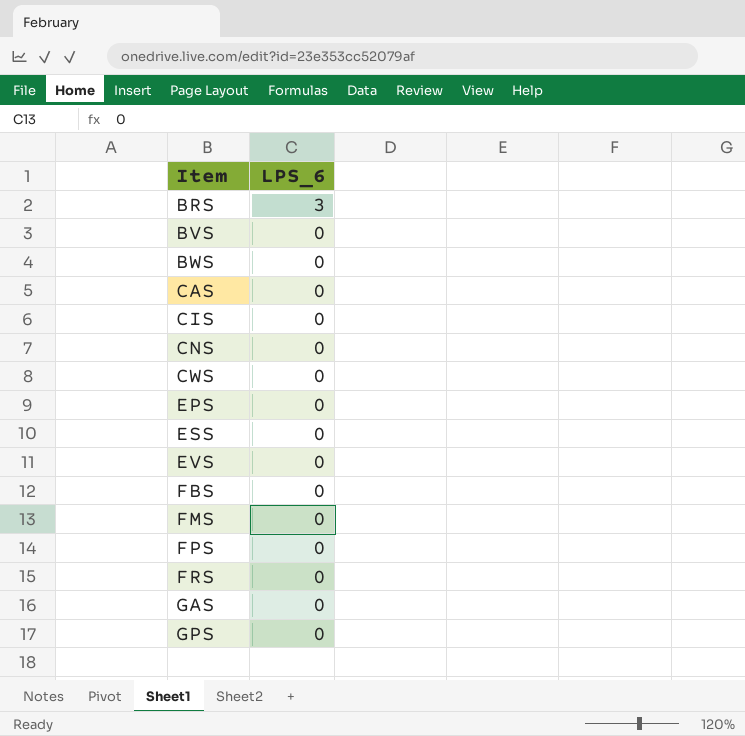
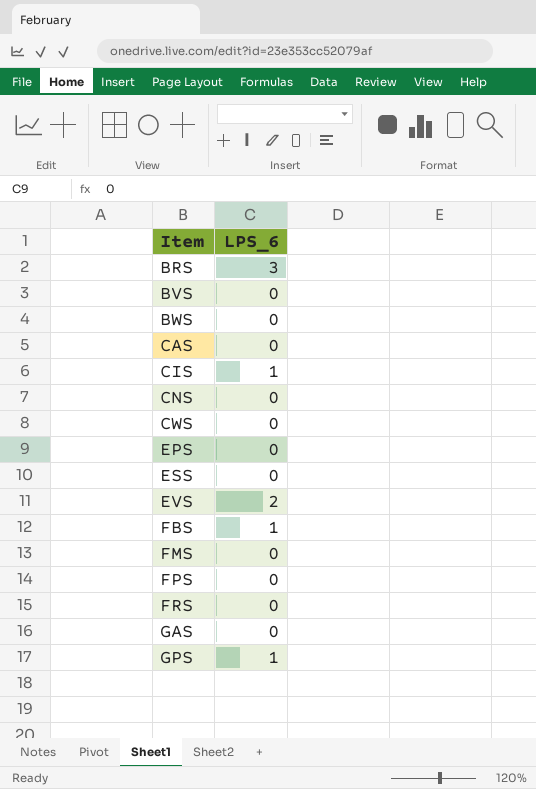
CIS | LPS_6: 0 -> 1
EVS | LPS_6: 0 -> 2
FBS | LPS_6: 0 -> 1
GPS | LPS_6: 0 -> 1

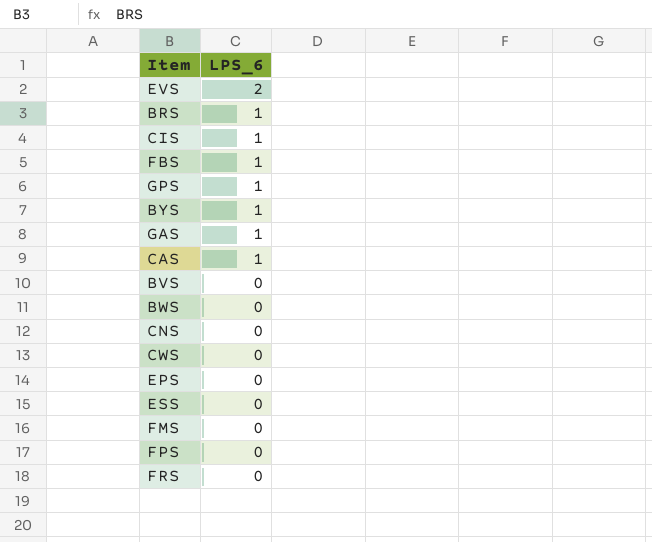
row order: Item ascending -> LPS_6 descending
BRS | LPS_6: 3 -> 1
row BYS: none -> 1
GAS | LPS_6: 0 -> 1
CAS | LPS_6: 0 -> 1

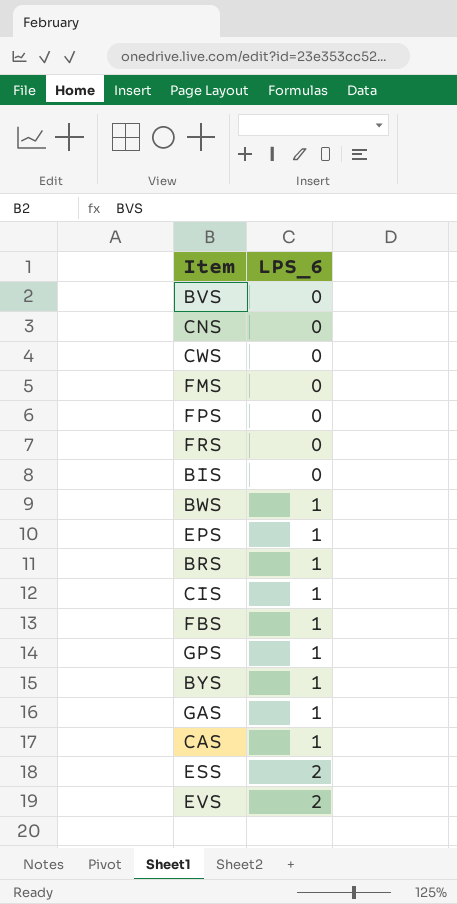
row order: LPS_6 descending -> LPS_6 ascending
row BIS: none -> 0
BWS | LPS_6: 0 -> 1
EPS | LPS_6: 0 -> 1
ESS | LPS_6: 0 -> 2

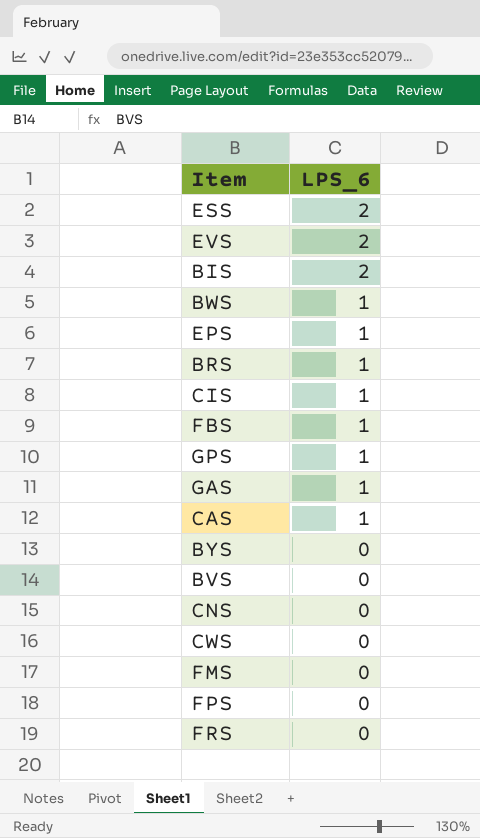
row order: LPS_6 ascending -> LPS_6 descending
BIS | LPS_6: 0 -> 2
BYS | LPS_6: 1 -> 0

